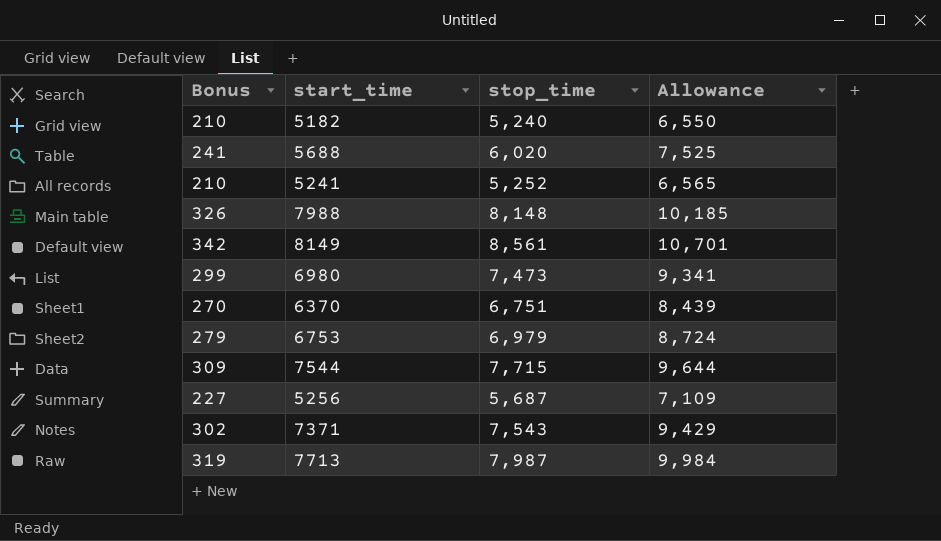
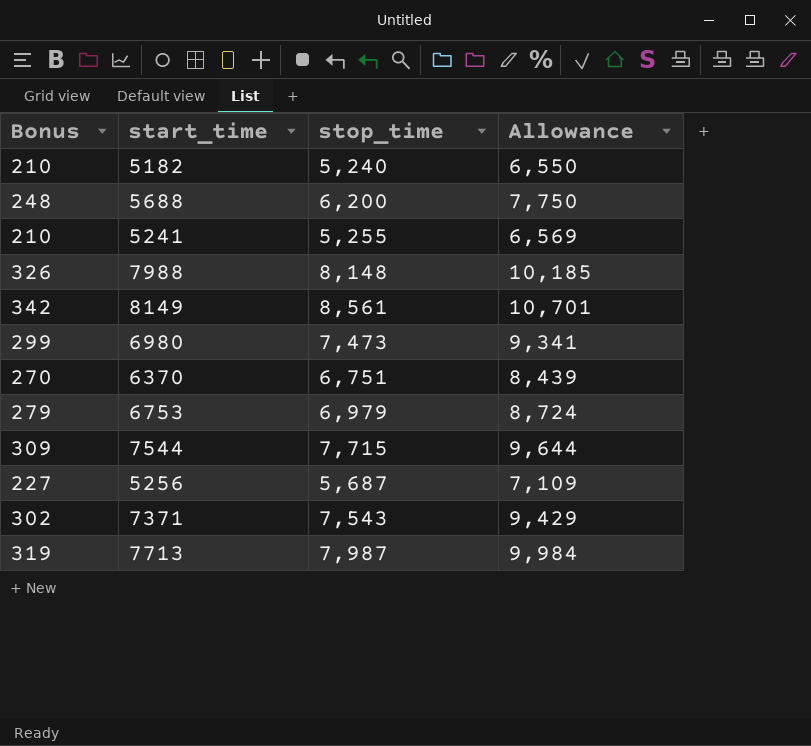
5688 | Bonus: 241 -> 248
5688 | stop_time: 6,020 -> 6,200
5688 | Allowance: 7,525 -> 7,750
5241 | stop_time: 5,252 -> 5,255
5241 | Allowance: 6,565 -> 6,569

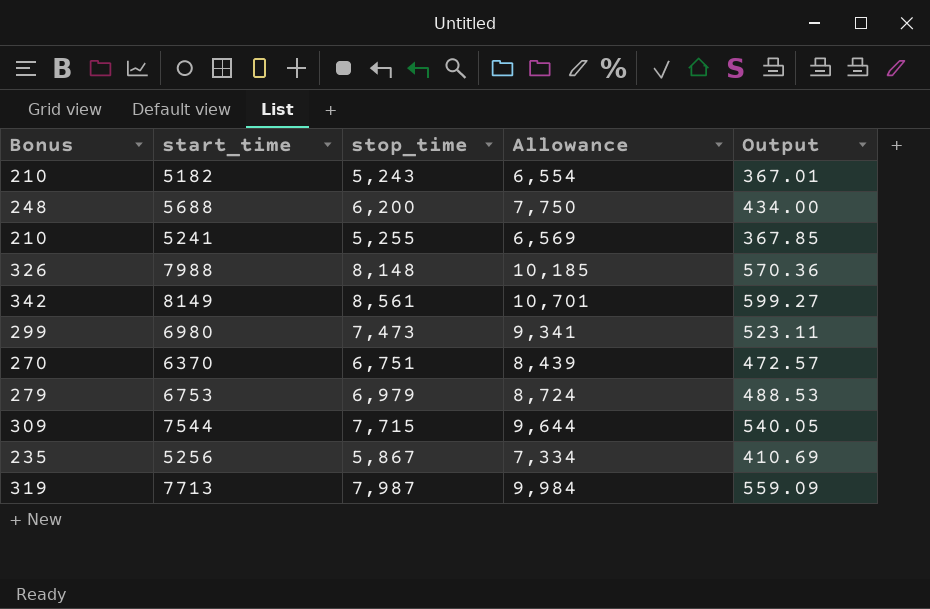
column Output | formula: none -> [stop_time] * 0.07
row 7371: 302 | 7,543 | 9,429 -> none
5182 | stop_time: 5,240 -> 5,243
5182 | Allowance: 6,550 -> 6,554
5256 | Bonus: 227 -> 235
5256 | stop_time: 5,687 -> 5,867
5256 | Allowance: 7,109 -> 7,334

